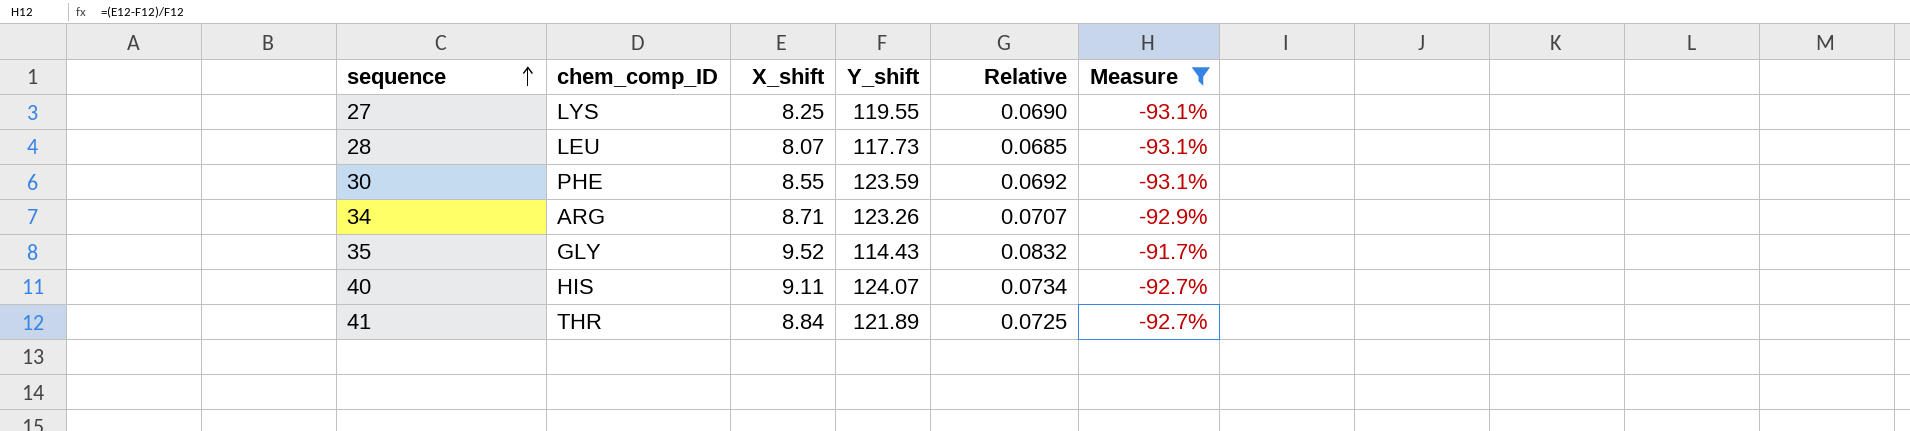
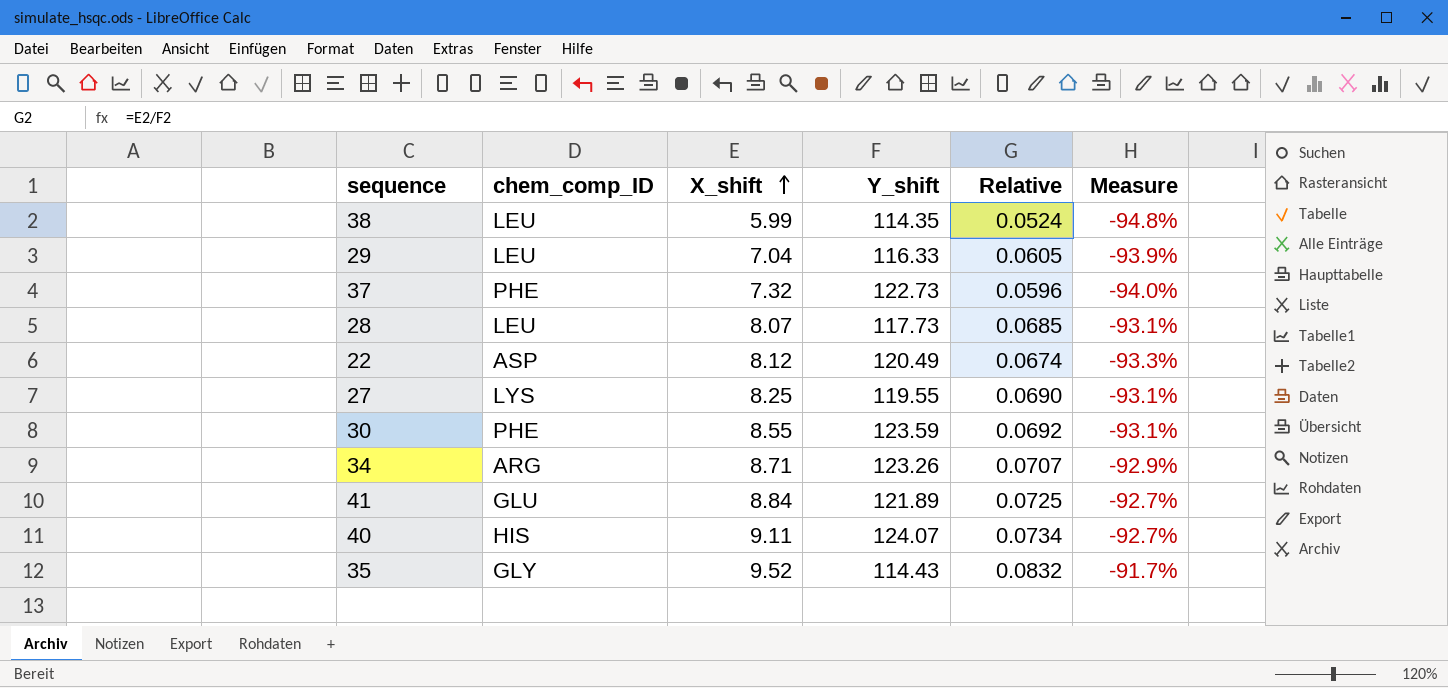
filter: Measure >= -93.1% -> none
row order: sequence ascending -> X_shift ascending
41 | chem_comp_ID: THR -> GLU

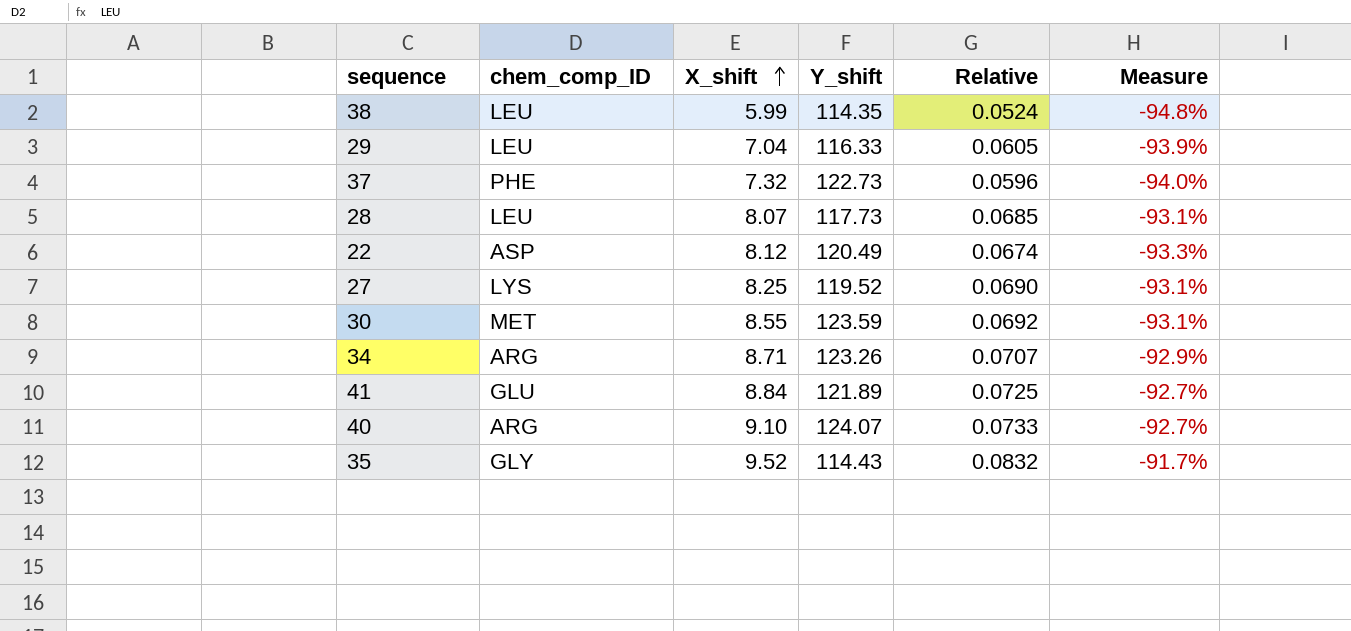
27 | Y_shift: 119.55 -> 119.52
30 | chem_comp_ID: PHE -> MET
40 | chem_comp_ID: HIS -> ARG
40 | X_shift: 9.11 -> 9.10
40 | Relative: 0.0734 -> 0.0733

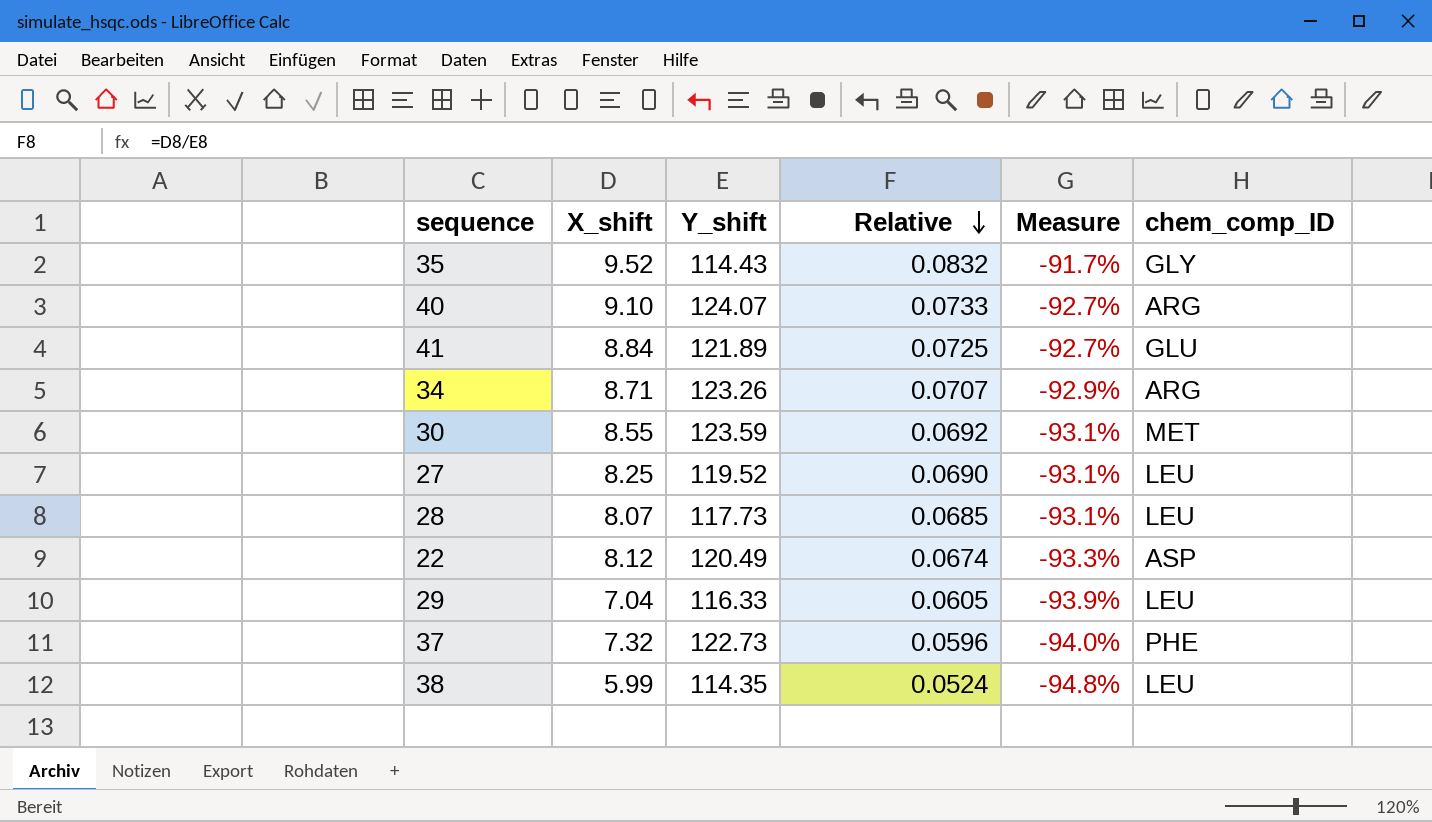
row order: X_shift ascending -> Relative descending
column chem_comp_ID | position: 2 -> 6
27 | chem_comp_ID: LYS -> LEU

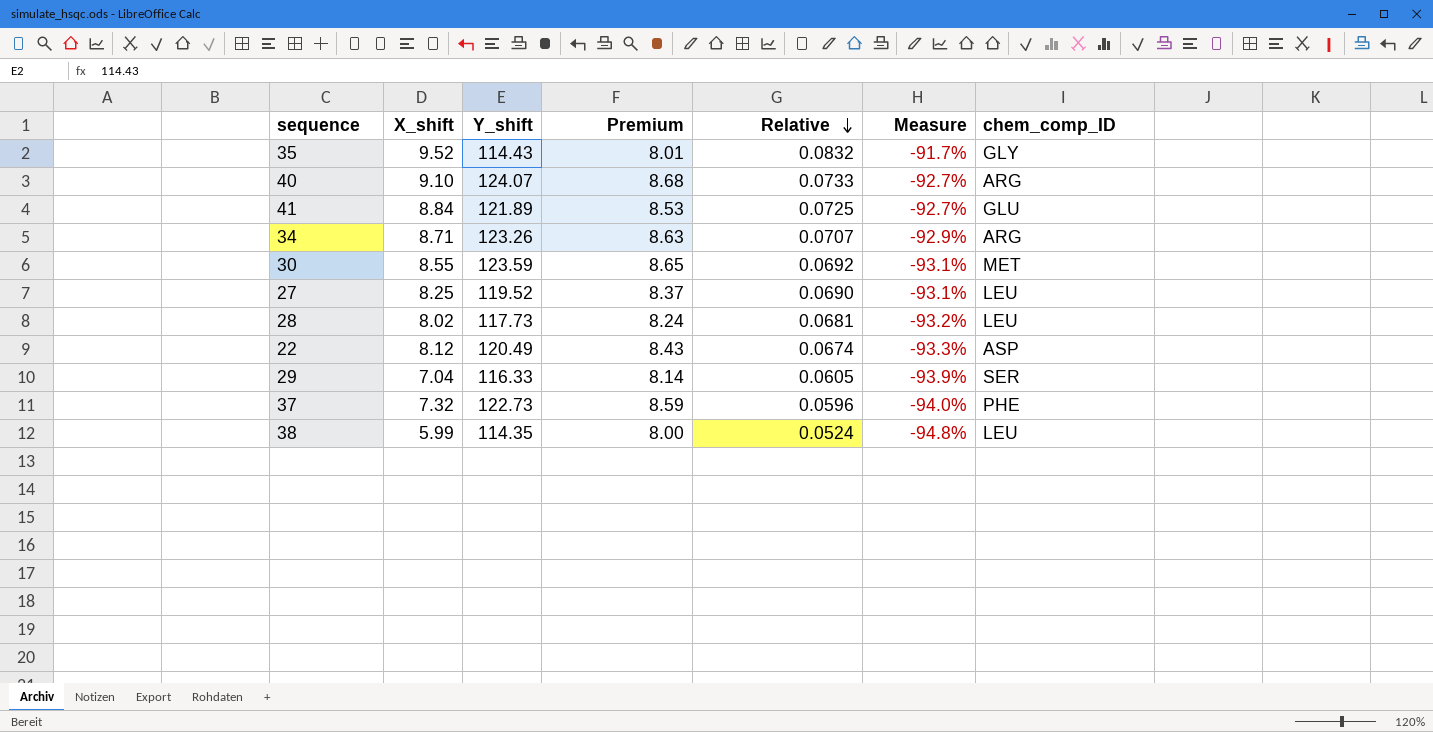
column Premium | formula: none -> [Y_shift] * 0.07
28 | X_shift: 8.07 -> 8.02
28 | Relative: 0.0685 -> 0.0681
28 | Measure: -93.1% -> -93.2%
29 | chem_comp_ID: LEU -> SER

